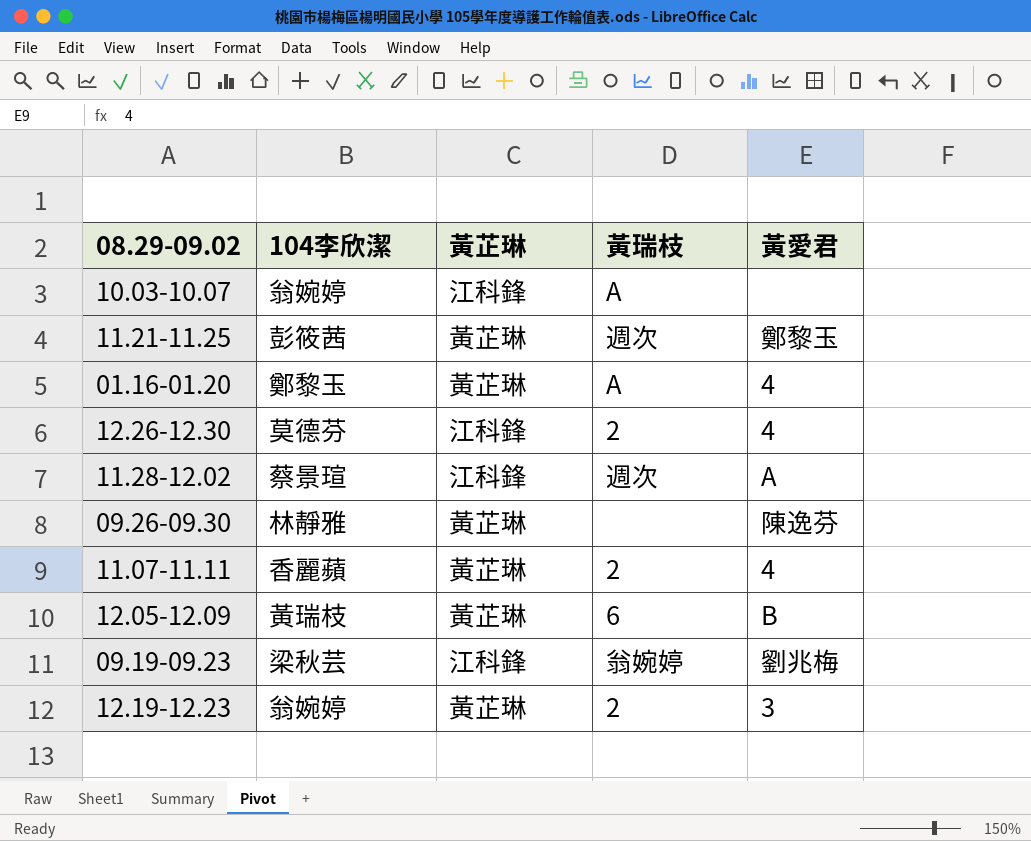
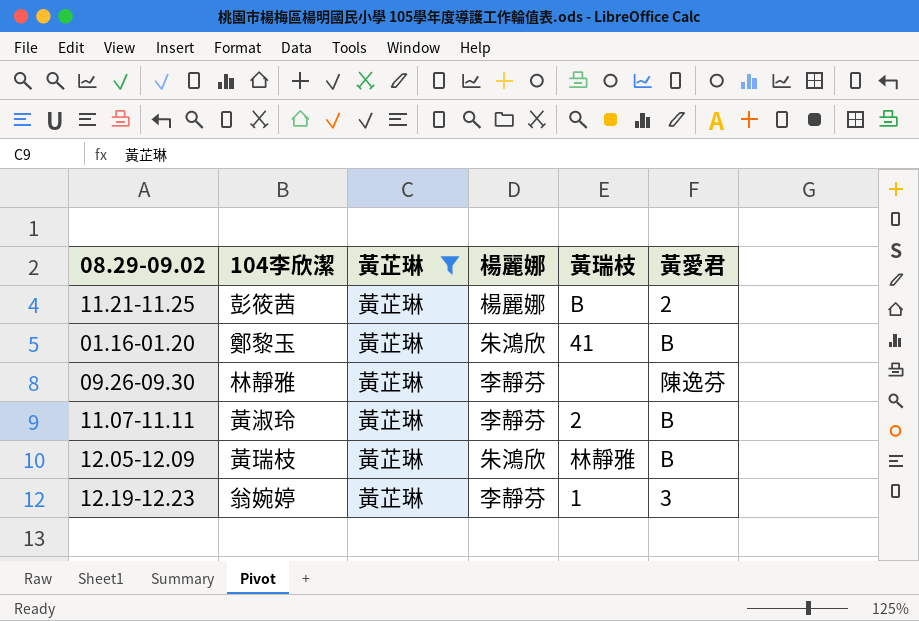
filter: none -> 黃芷琳 = 黃芷琳
column 楊麗娜 | position: none -> 4
11.21-11.25 | 黃瑞枝: 週次 -> B
11.21-11.25 | 黃愛君: 鄭黎玉 -> 2
01.16-01.20 | 黃瑞枝: A -> 41
01.16-01.20 | 黃愛君: 4 -> B
11.07-11.11 | 104李欣潔: 香麗蘋 -> 黃淑玲
11.07-11.11 | 黃愛君: 4 -> B
12.05-12.09 | 黃瑞枝: 6 -> 林靜雅
12.19-12.23 | 黃瑞枝: 2 -> 1

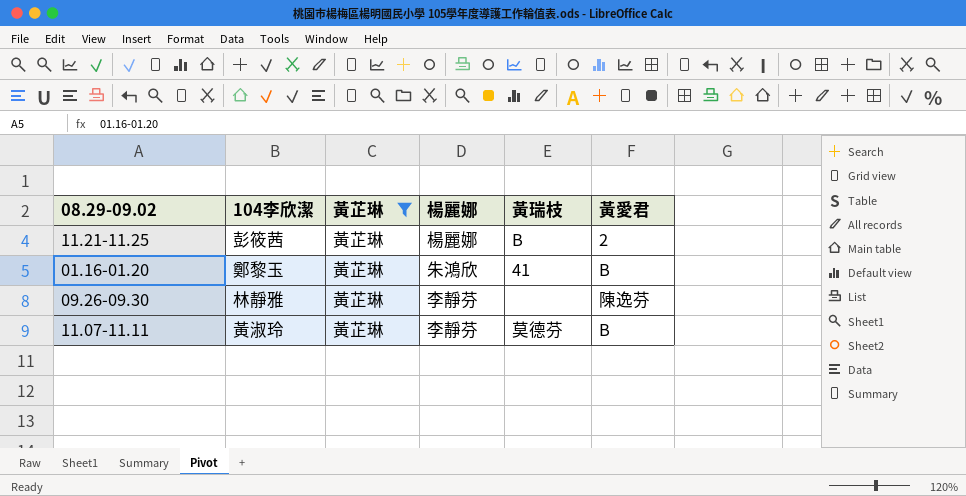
row 12.05-12.09: 黃瑞枝 | 黃芷琳 | 朱鴻欣 | 林靜雅 | B -> none
row 12.19-12.23: 翁婉婷 | 黃芷琳 | 李靜芬 | 1 | 3 -> none
11.07-11.11 | 黃瑞枝: 2 -> 莫德芬

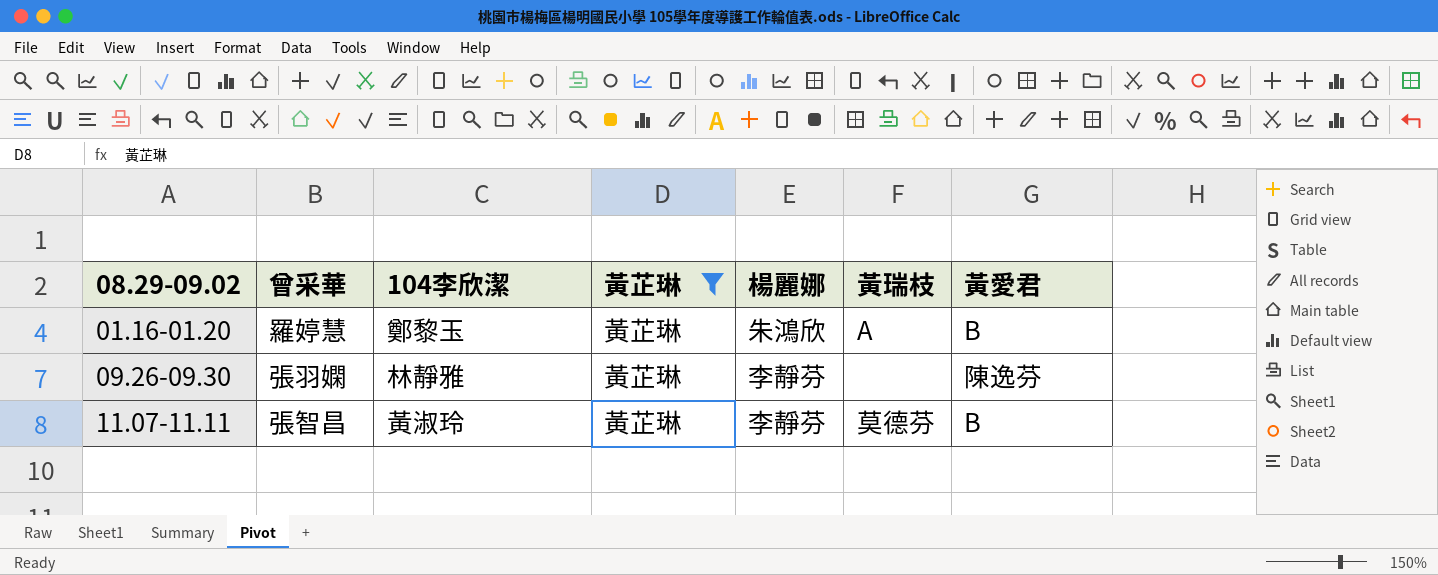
column 曾采華 | position: none -> 2
row 11.21-11.25: 彭筱茜 | 黃芷琳 | 楊麗娜 | B | 2 -> none
01.16-01.20 | 黃瑞枝: 41 -> A

